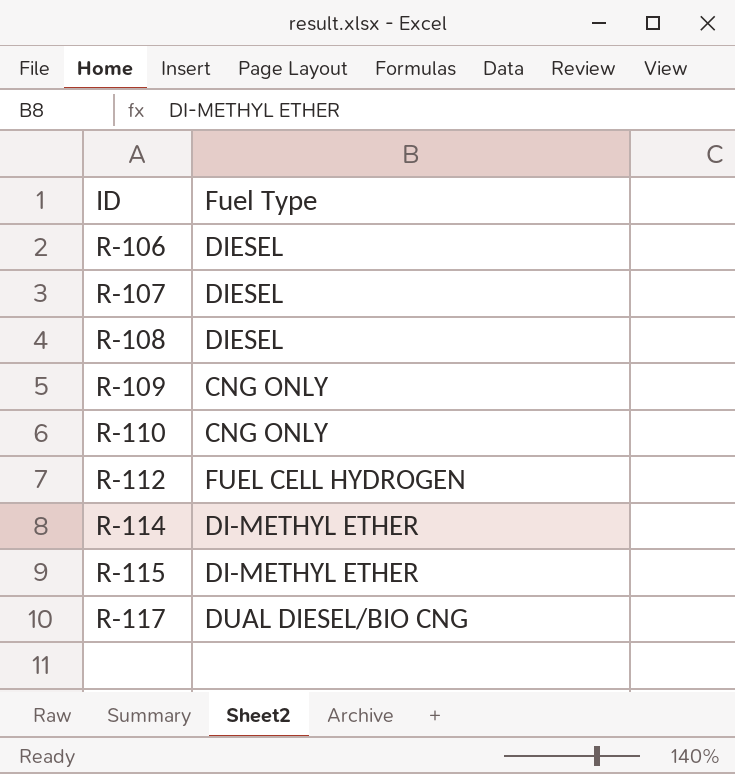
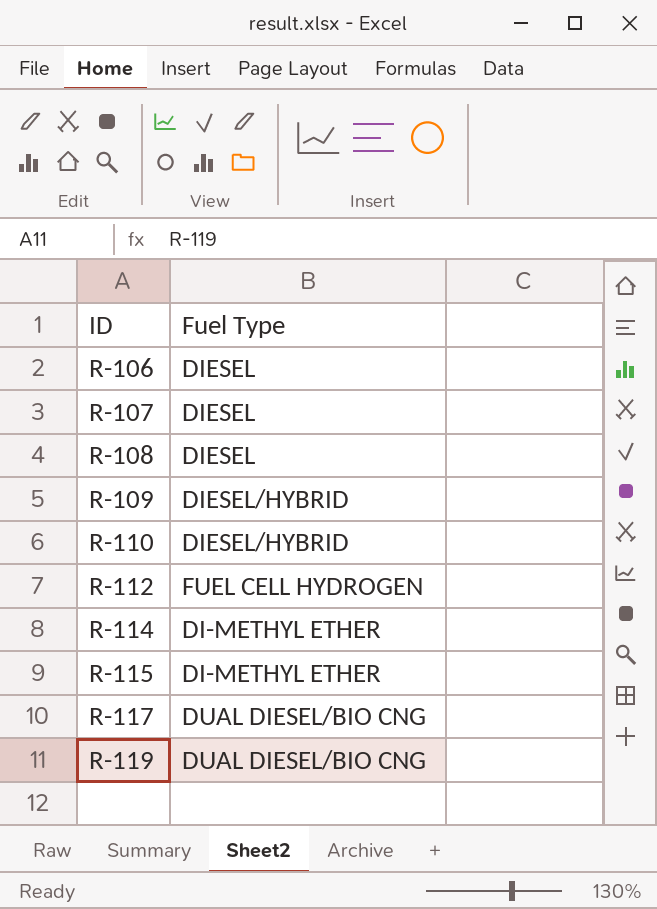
R-109 | Fuel Type: CNG ONLY -> DIESEL/HYBRID
R-110 | Fuel Type: CNG ONLY -> DIESEL/HYBRID
row R-119: none -> DUAL DIESEL/BIO CNG

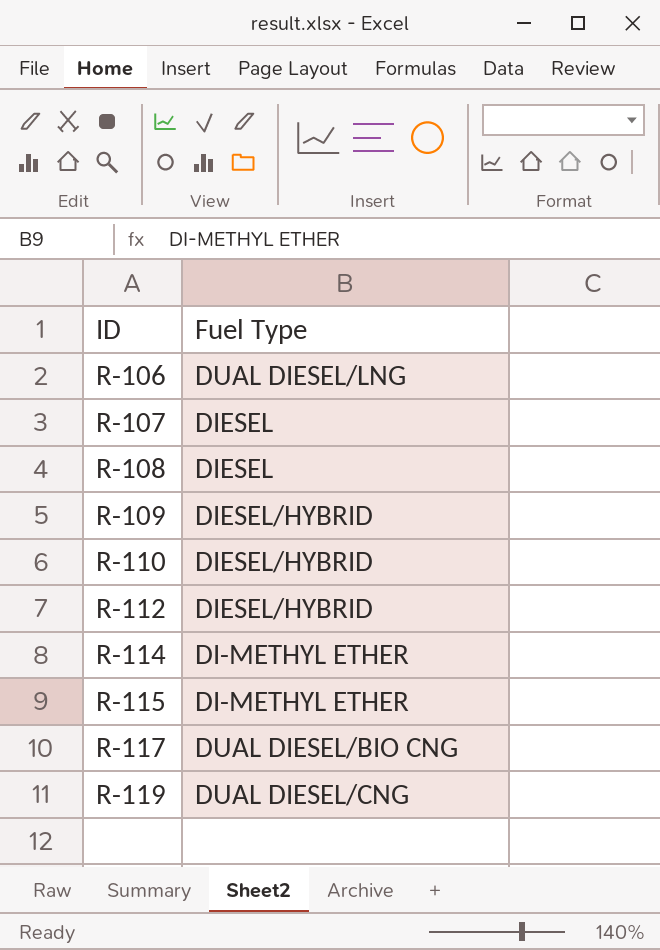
R-106 | Fuel Type: DIESEL -> DUAL DIESEL/LNG
R-112 | Fuel Type: FUEL CELL HYDROGEN -> DIESEL/HYBRID
R-119 | Fuel Type: DUAL DIESEL/BIO CNG -> DUAL DIESEL/CNG

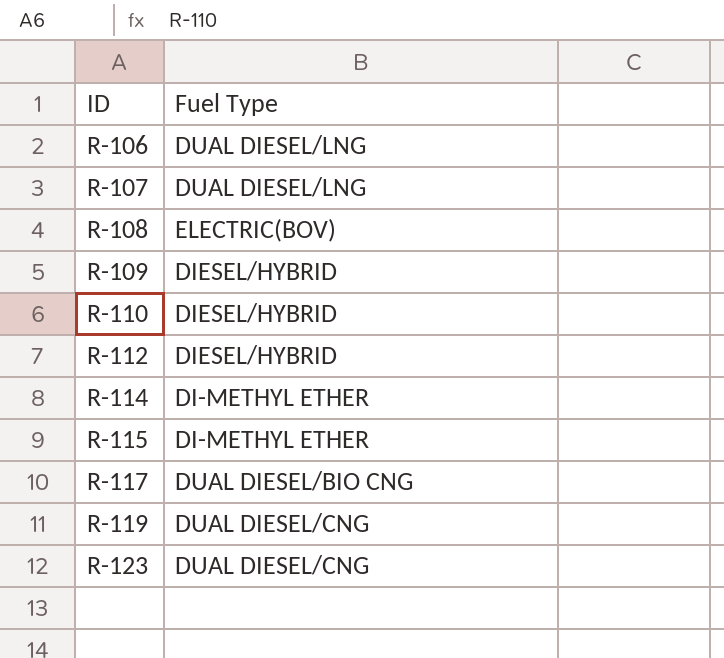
R-107 | Fuel Type: DIESEL -> DUAL DIESEL/LNG
R-108 | Fuel Type: DIESEL -> ELECTRIC(BOV)
row R-123: none -> DUAL DIESEL/CNG

